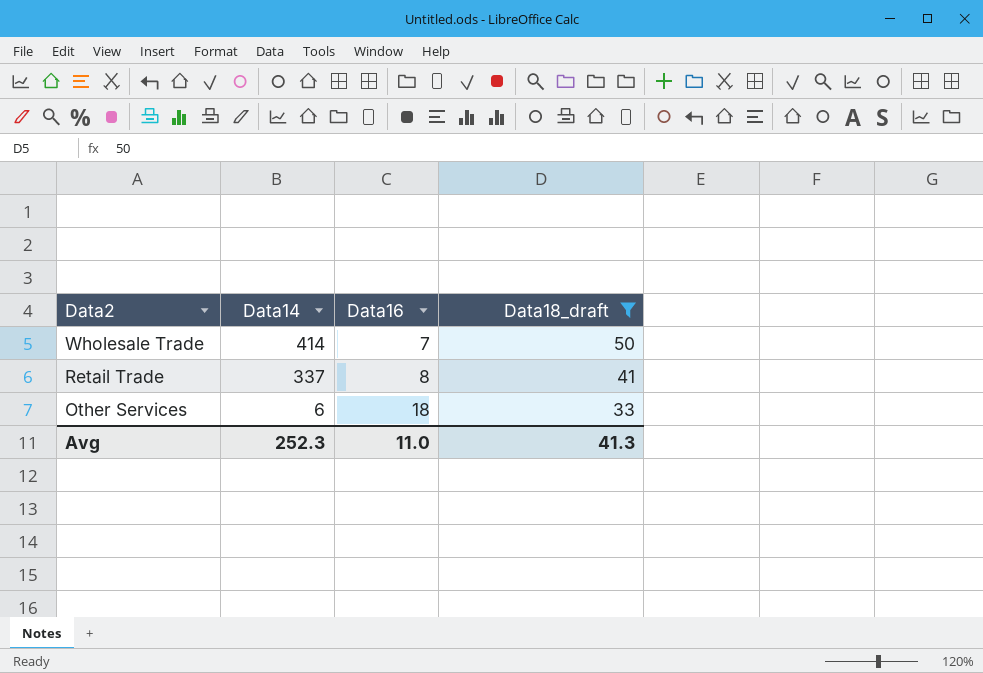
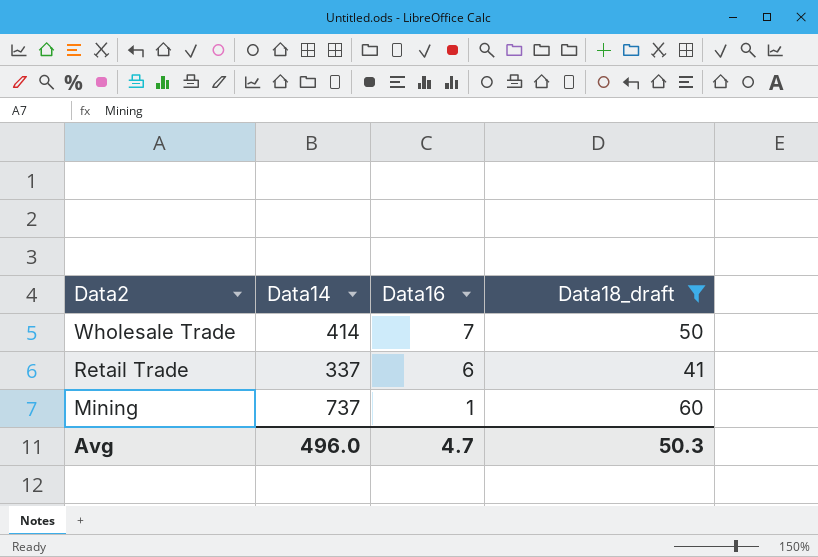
row Other Services: 6 | 18 | 33 -> none
Retail Trade | Data16: 8 -> 6
row Mining: none -> 737 | 1 | 60
Avg | Data14: 252.3 -> 496.0
Avg | Data16: 11.0 -> 4.7
Avg | Data18_draft: 41.3 -> 50.3

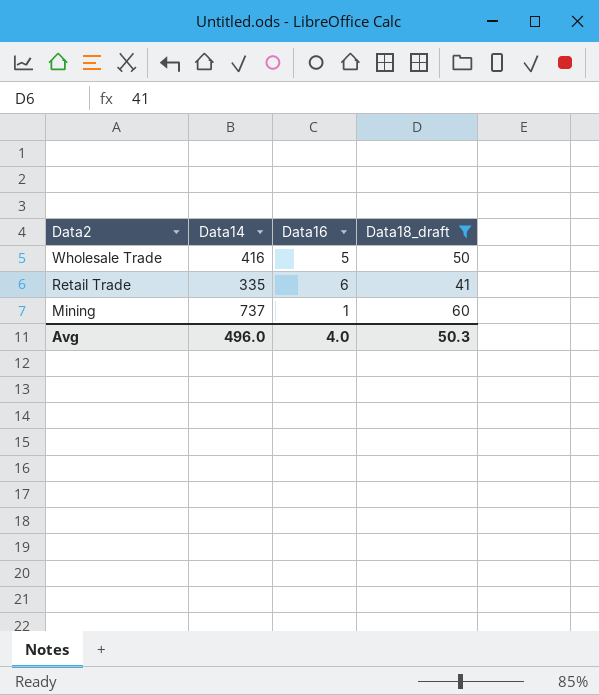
Wholesale Trade | Data14: 414 -> 416
Wholesale Trade | Data16: 7 -> 5
Retail Trade | Data14: 337 -> 335
Avg | Data16: 4.7 -> 4.0

